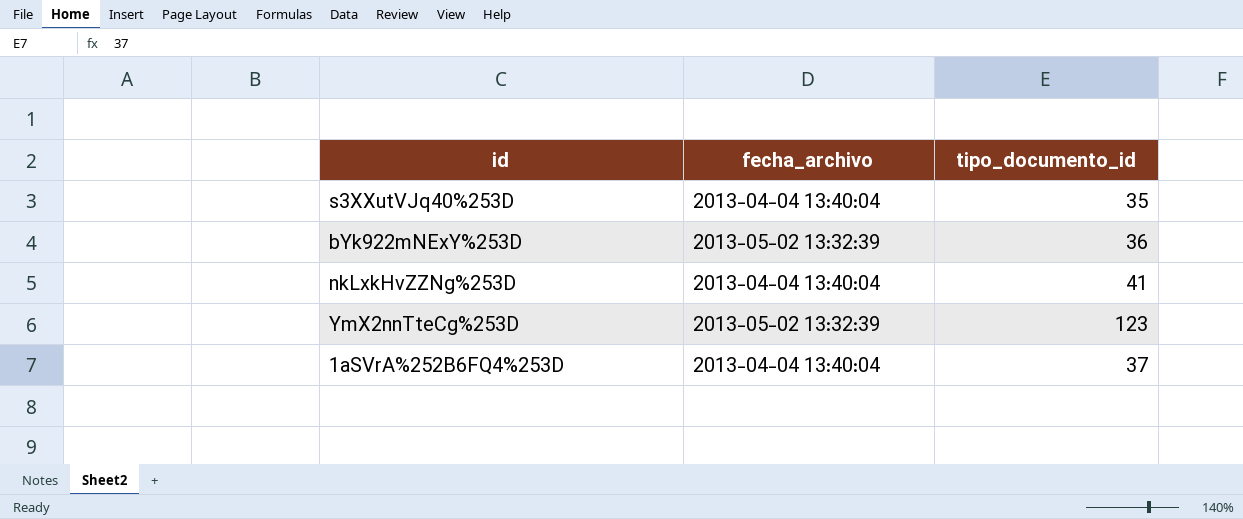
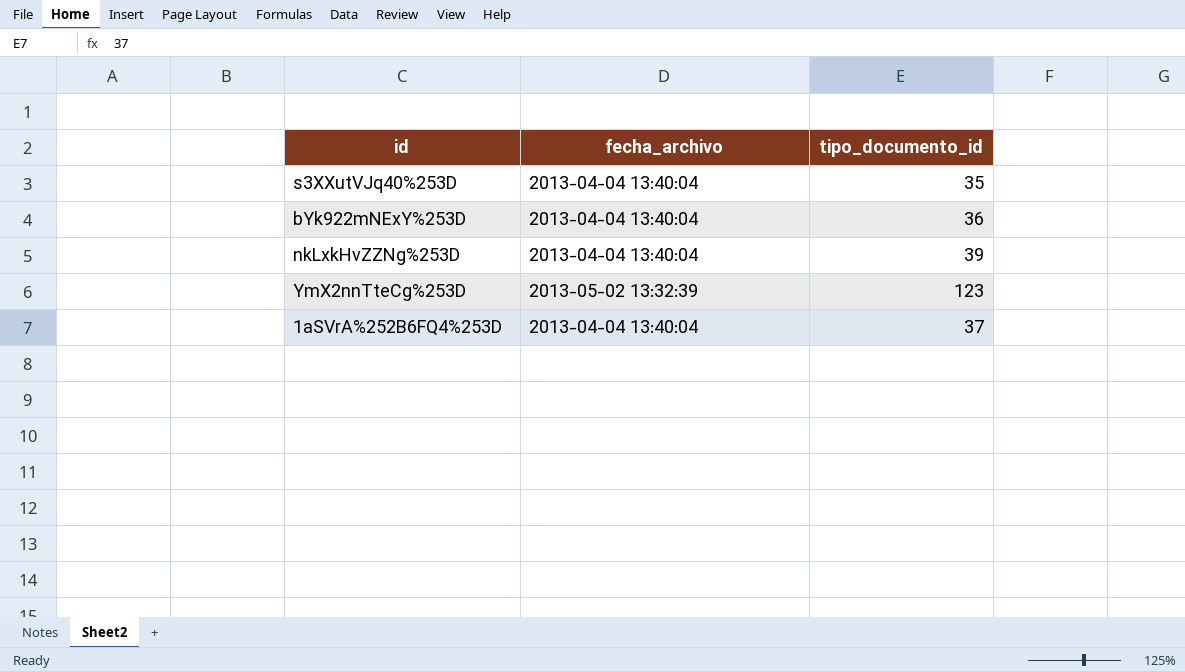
bYk922mNExY%253D | fecha_archivo: 2013-05-02 13:32:39 -> 2013-04-04 13:40:04
nkLxkHvZZNg%253D | tipo_documento_id: 41 -> 39

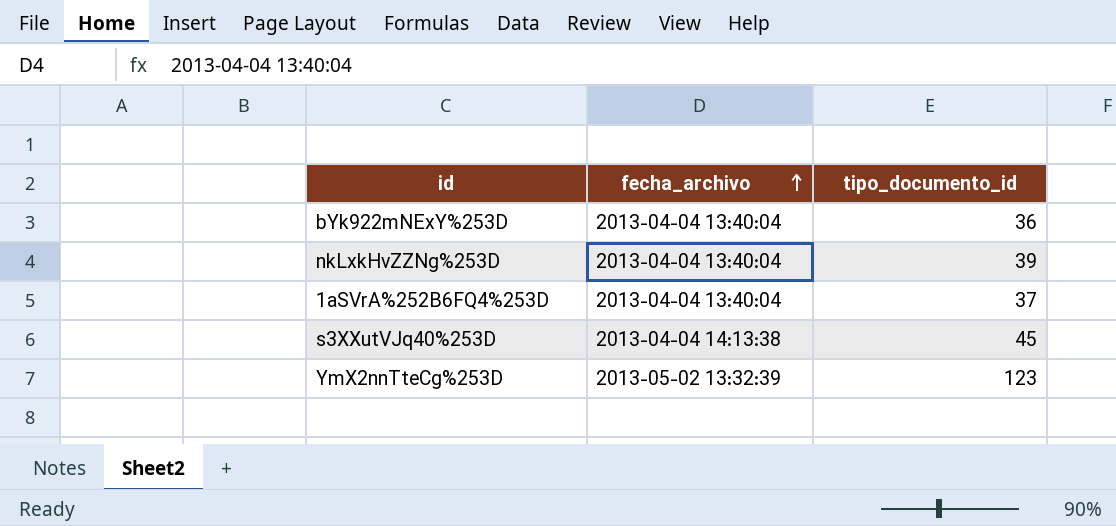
row order: none -> fecha_archivo ascending
s3XXutVJq40%253D | fecha_archivo: 2013-04-04 13:40:04 -> 2013-04-04 14:13:38
s3XXutVJq40%253D | tipo_documento_id: 35 -> 45

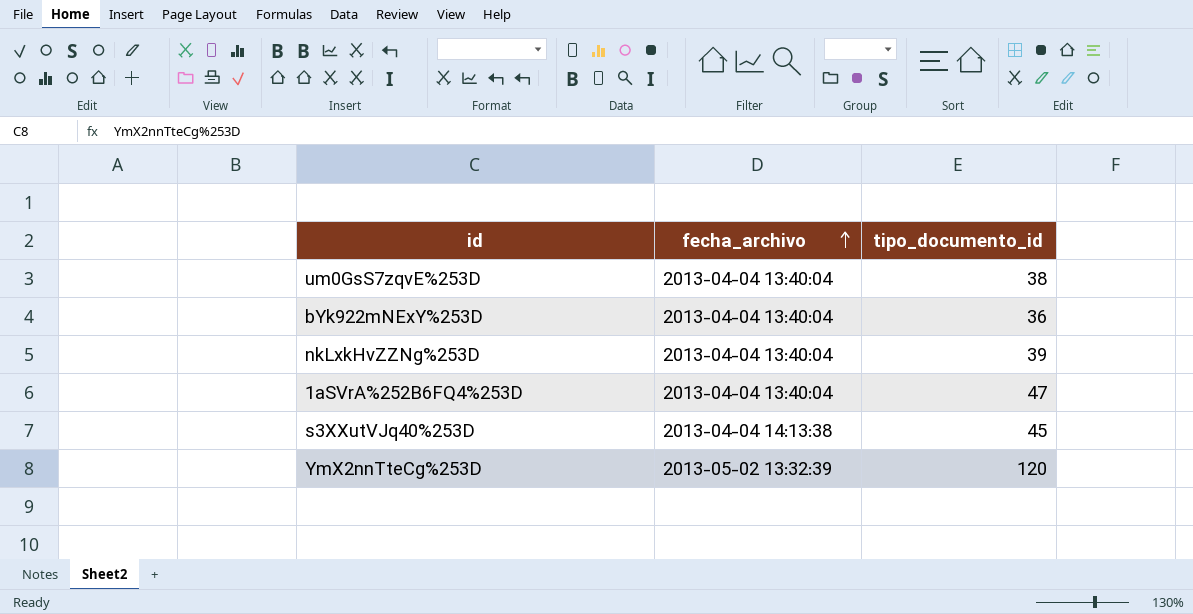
row um0GsS7zqvE%253D: none -> 2013-04-04 13:40:04 | 38
1aSVrA%252B6FQ4%253D | tipo_documento_id: 37 -> 47
YmX2nnTteCg%253D | tipo_documento_id: 123 -> 120

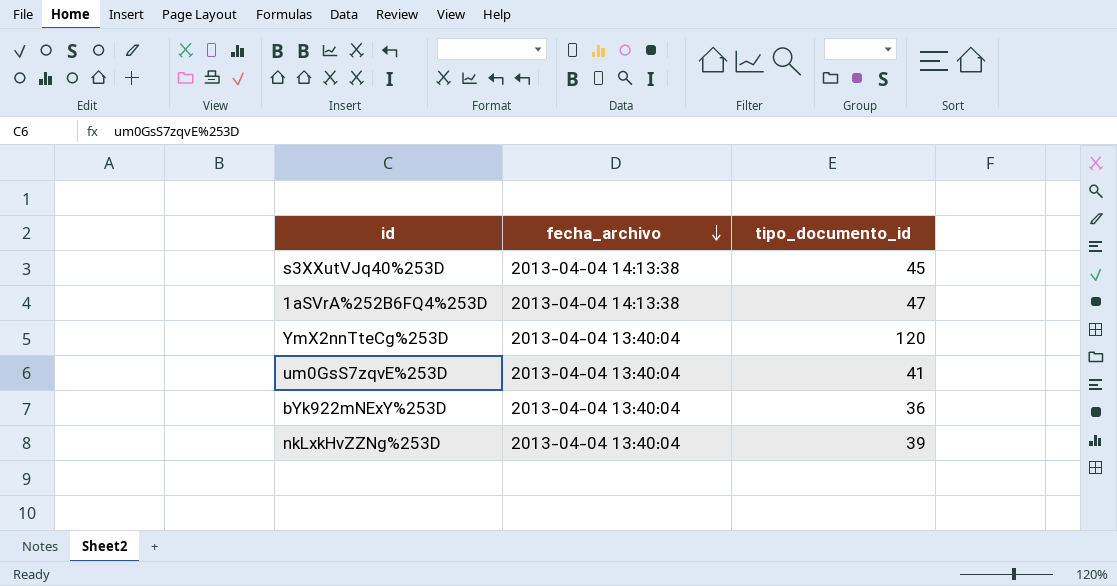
row order: fecha_archivo ascending -> fecha_archivo descending
1aSVrA%252B6FQ4%253D | fecha_archivo: 2013-04-04 13:40:04 -> 2013-04-04 14:13:38
YmX2nnTteCg%253D | fecha_archivo: 2013-05-02 13:32:39 -> 2013-04-04 13:40:04
um0GsS7zqvE%253D | tipo_documento_id: 38 -> 41

